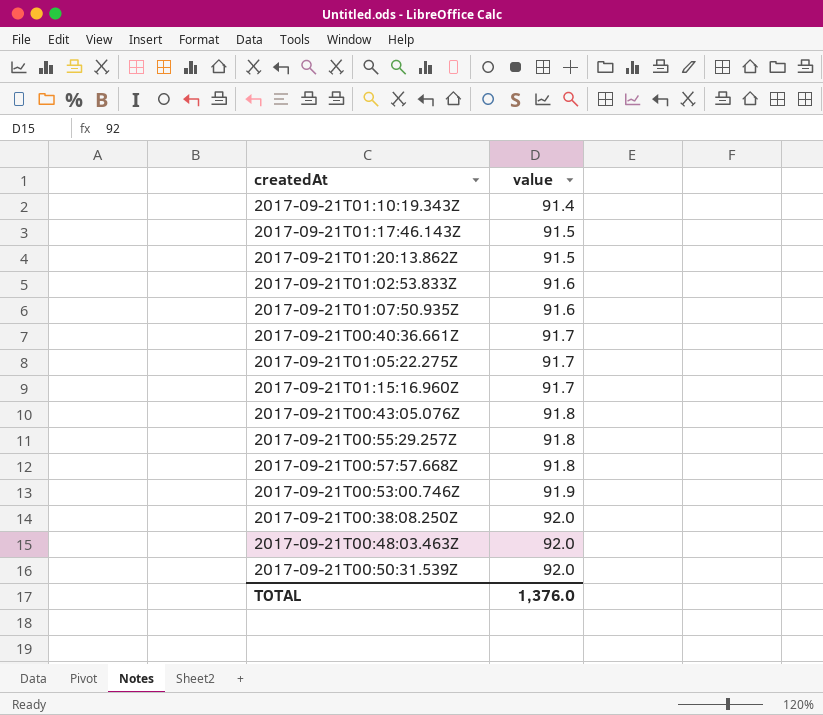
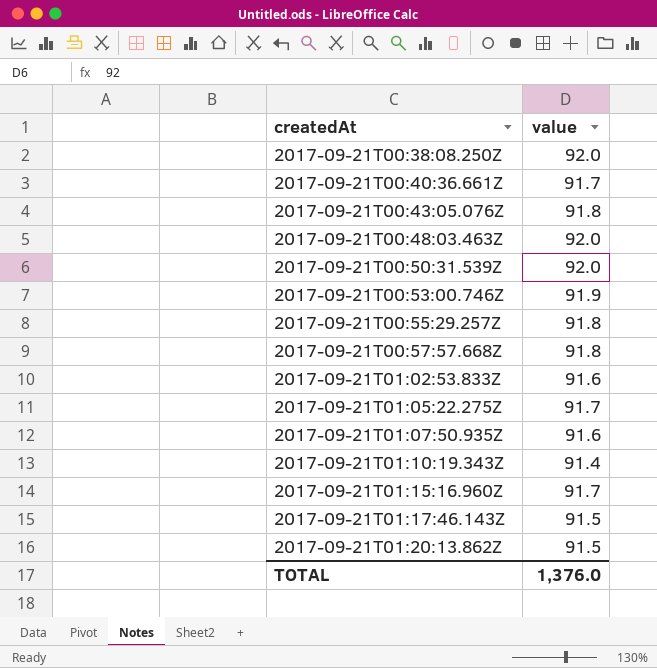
row order: value ascending -> createdAt ascending

